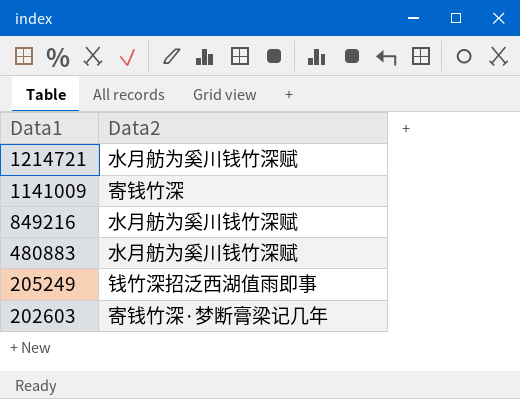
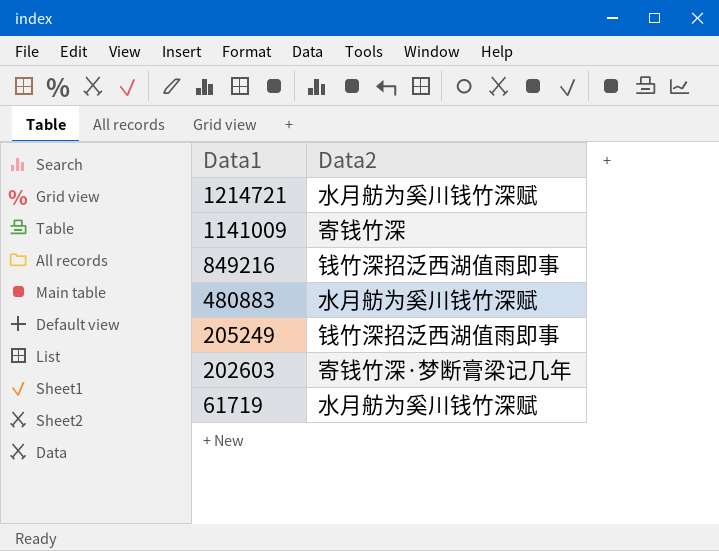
849216 | Data2: 水月舫为奚川钱竹深赋 -> 钱竹深招泛西湖值雨即事
row 61719: none -> 水月舫为奚川钱竹深赋

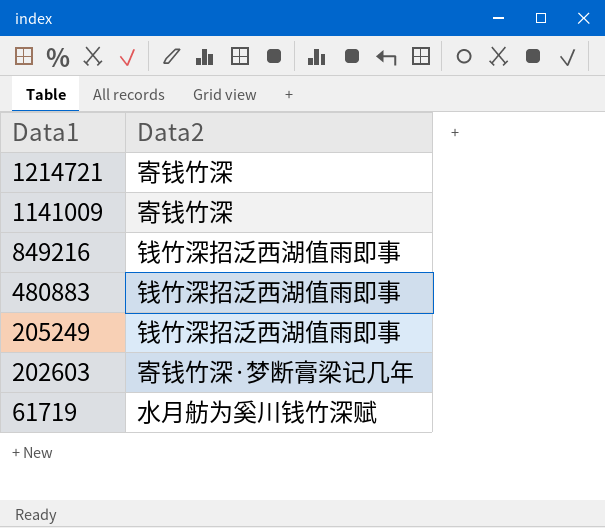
1214721 | Data2: 水月舫为奚川钱竹深赋 -> 寄钱竹深
480883 | Data2: 水月舫为奚川钱竹深赋 -> 钱竹深招泛西湖值雨即事

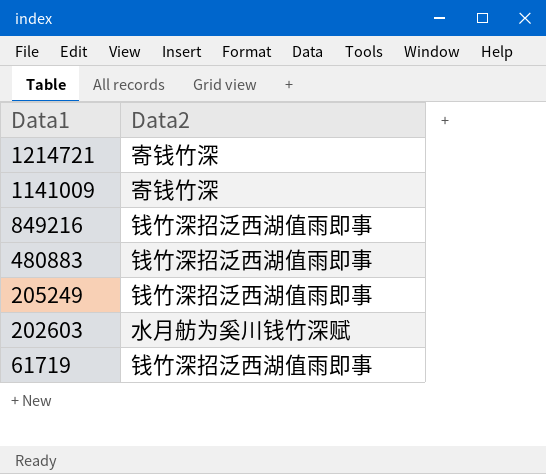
202603 | Data2: 寄钱竹深·梦断膏梁记几年 -> 水月舫为奚川钱竹深赋
61719 | Data2: 水月舫为奚川钱竹深赋 -> 钱竹深招泛西湖值雨即事

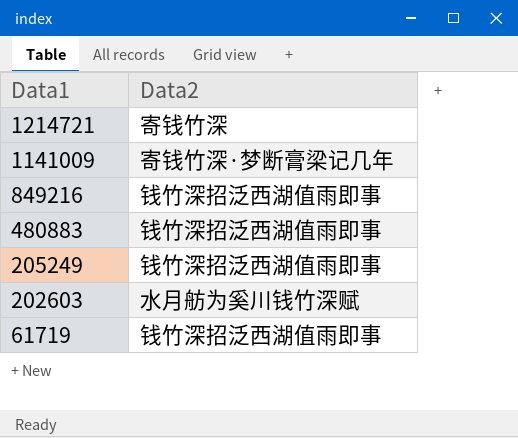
1141009 | Data2: 寄钱竹深 -> 寄钱竹深·梦断膏梁记几年

